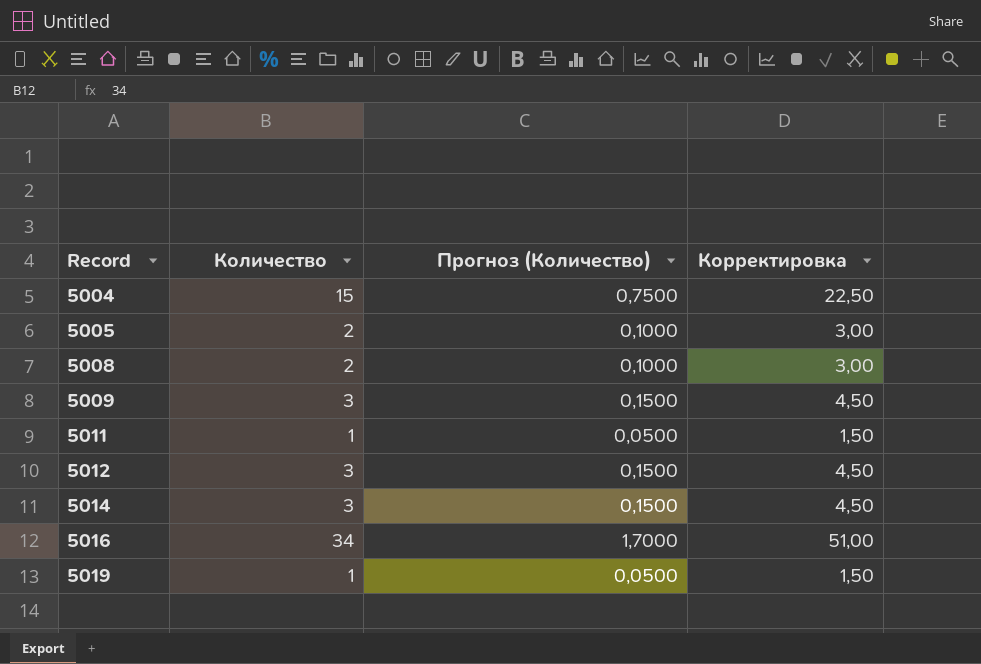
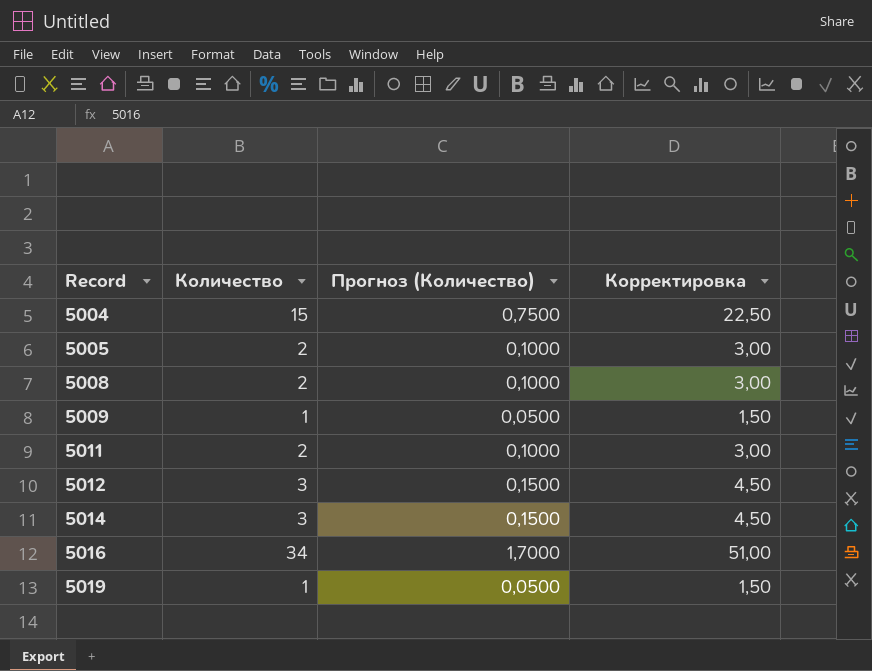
5009 | Количество: 3 -> 1
5009 | Прогноз (Количество): 0,1500 -> 0,0500
5009 | Корректировка: 4,50 -> 1,50
5011 | Количество: 1 -> 2
5011 | Прогноз (Количество): 0,0500 -> 0,1000
5011 | Корректировка: 1,50 -> 3,00

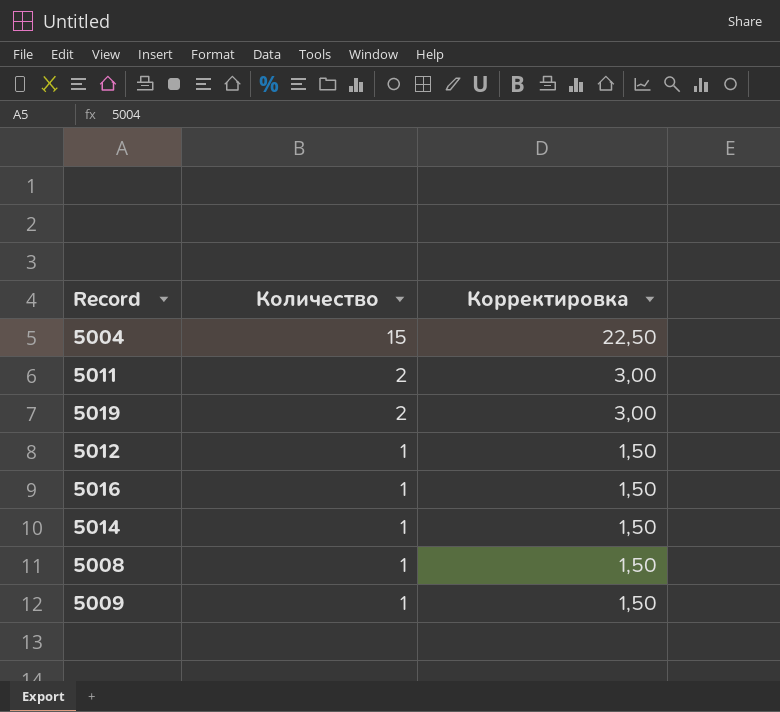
row order: Record ascending -> Количество descending
column Прогноз (Количество) | formula: [Количество] * 0,05 -> none
row 5005: 2 | 0,1000 | 3,00 -> none
5019 | Количество: 1 -> 2
5019 | Корректировка: 1,50 -> 3,00
5012 | Количество: 3 -> 1
5012 | Корректировка: 4,50 -> 1,50
5016 | Количество: 34 -> 1
5016 | Корректировка: 51,00 -> 1,50
5014 | Количество: 3 -> 1
5014 | Корректировка: 4,50 -> 1,50
5008 | Количество: 2 -> 1
5008 | Корректировка: 3,00 -> 1,50

